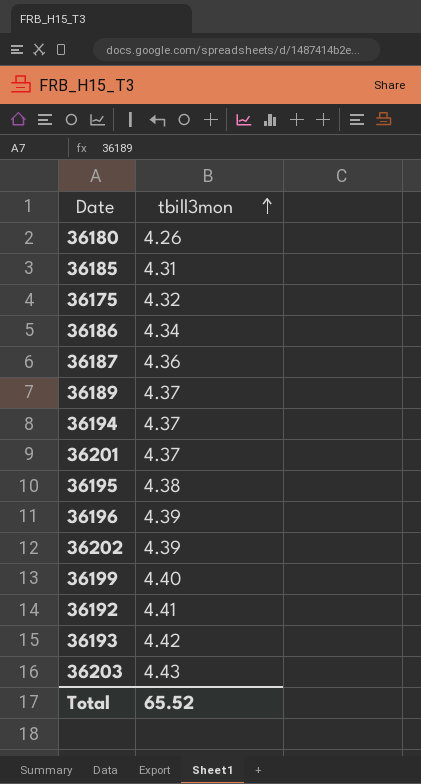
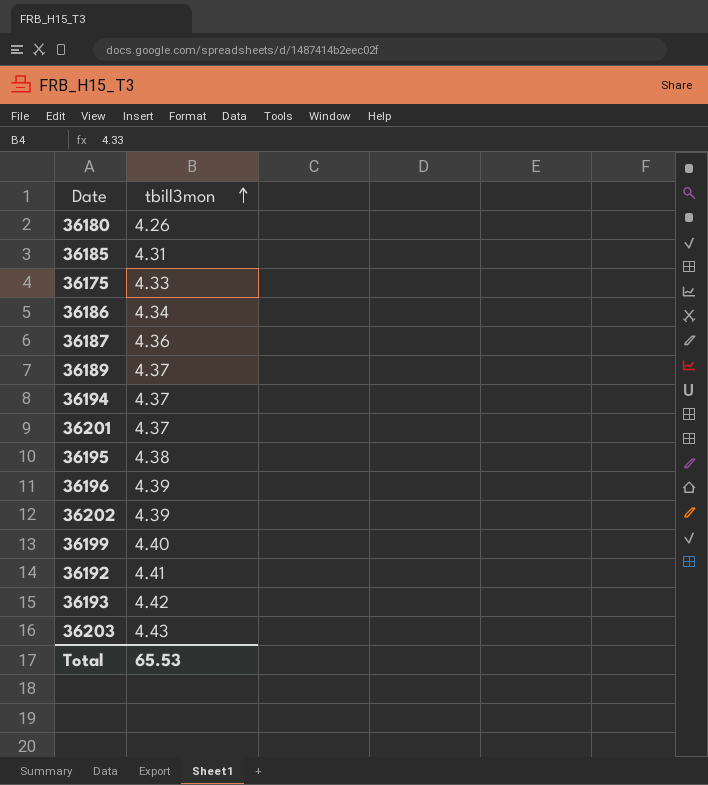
36175 | tbill3mon: 4.32 -> 4.33
Total | tbill3mon: 65.52 -> 65.53

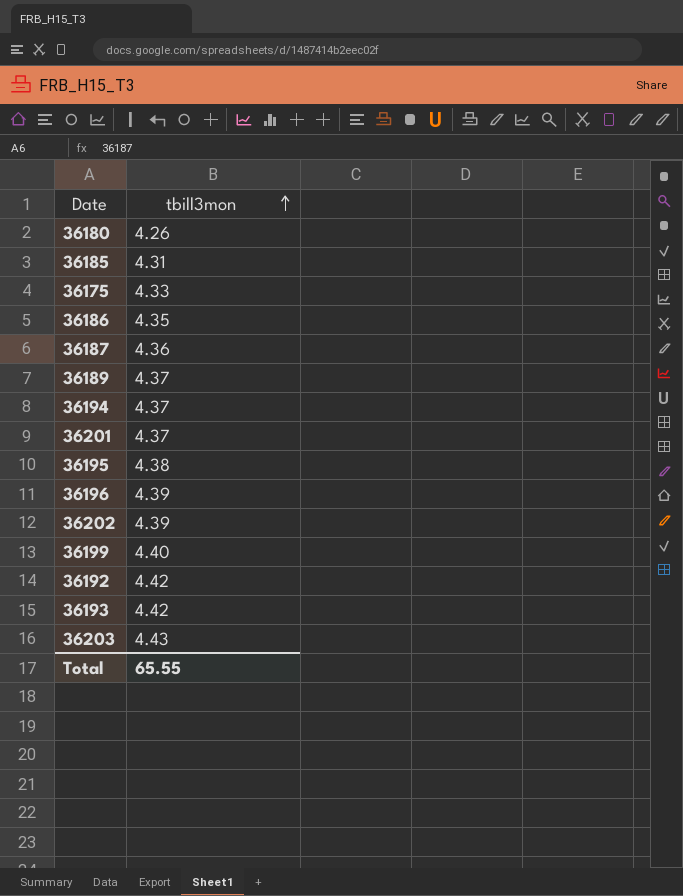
36186 | tbill3mon: 4.34 -> 4.35
36192 | tbill3mon: 4.41 -> 4.42
Total | tbill3mon: 65.53 -> 65.55

